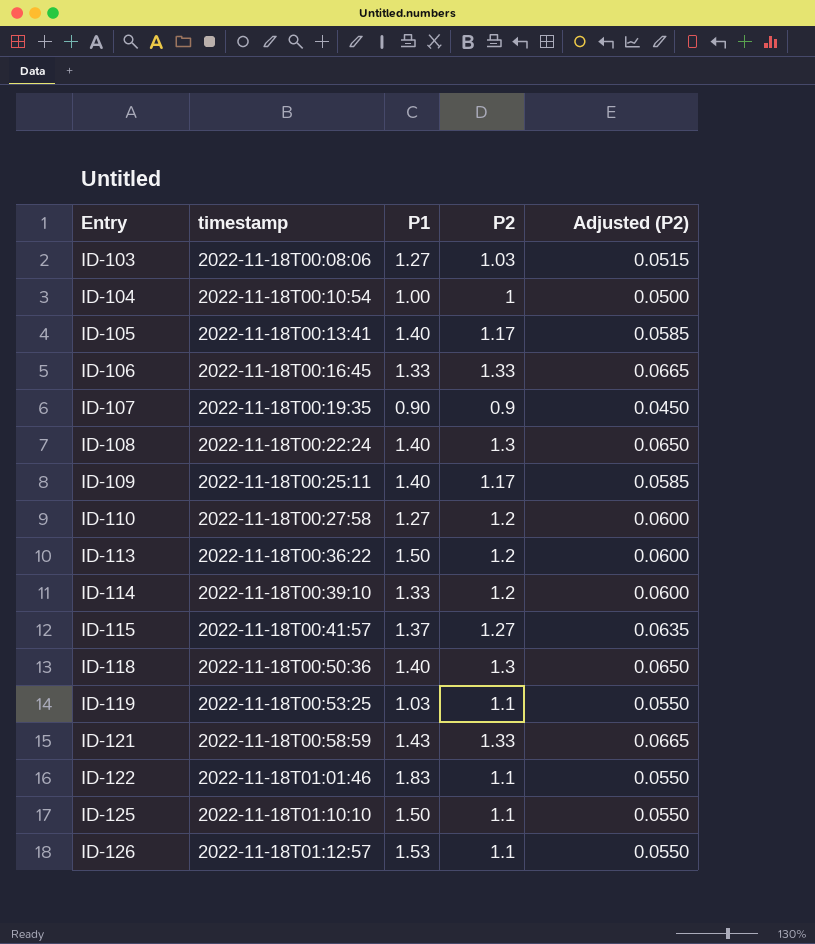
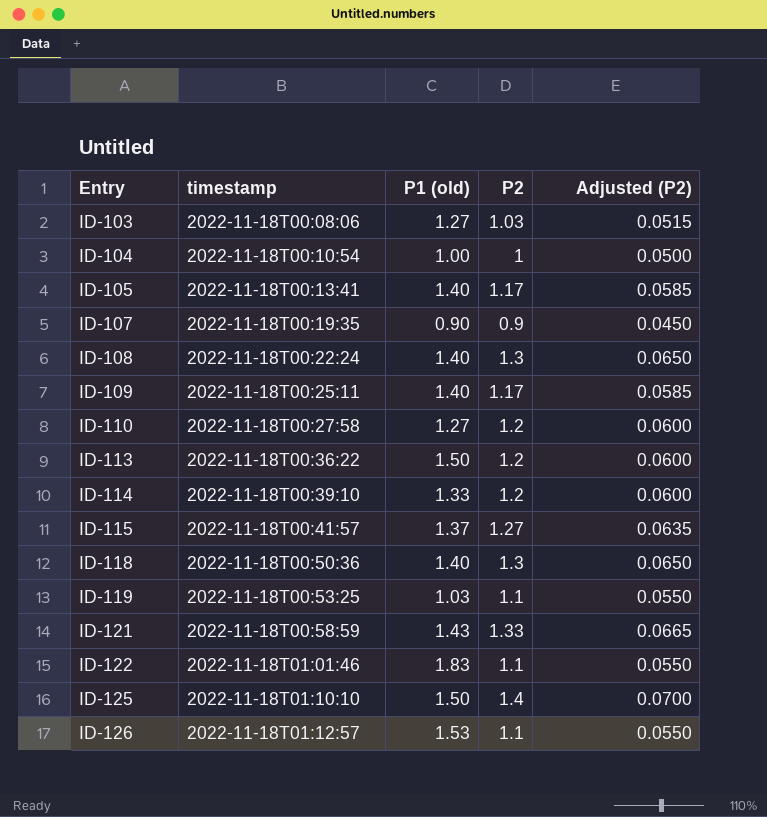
column name: P1 -> P1 (old)
row ID-106: 2022-11-18T00:16:45 | 1.33 | 1.33 | 0.0665 -> none
ID-125 | P2: 1.1 -> 1.4
ID-125 | Adjusted (P2): 0.0550 -> 0.0700

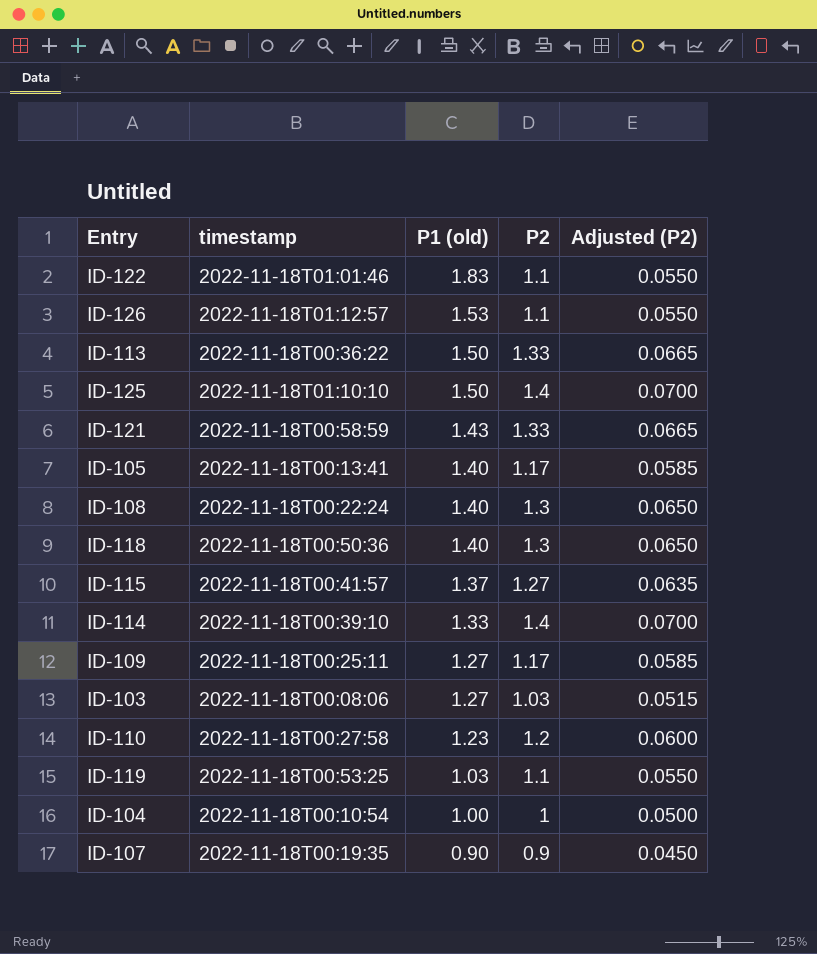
row order: Entry ascending -> P1 (old) descending
ID-113 | P2: 1.2 -> 1.33
ID-113 | Adjusted (P2): 0.0600 -> 0.0665
ID-114 | P2: 1.2 -> 1.4
ID-114 | Adjusted (P2): 0.0600 -> 0.0700
ID-109 | P1 (old): 1.40 -> 1.27
ID-110 | P1 (old): 1.27 -> 1.23

